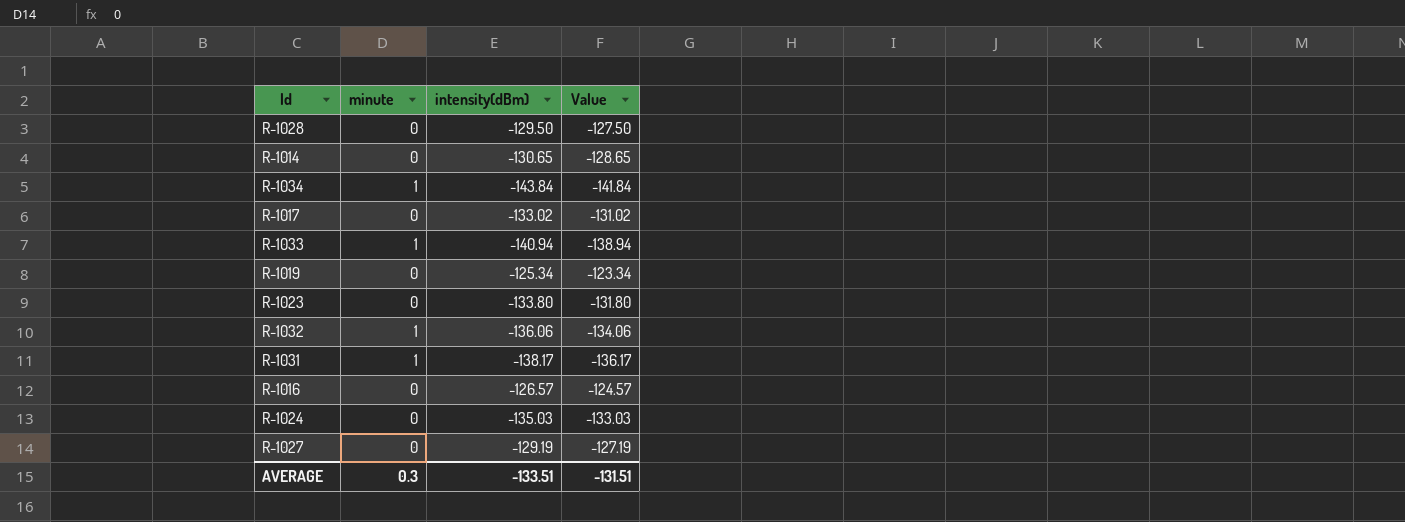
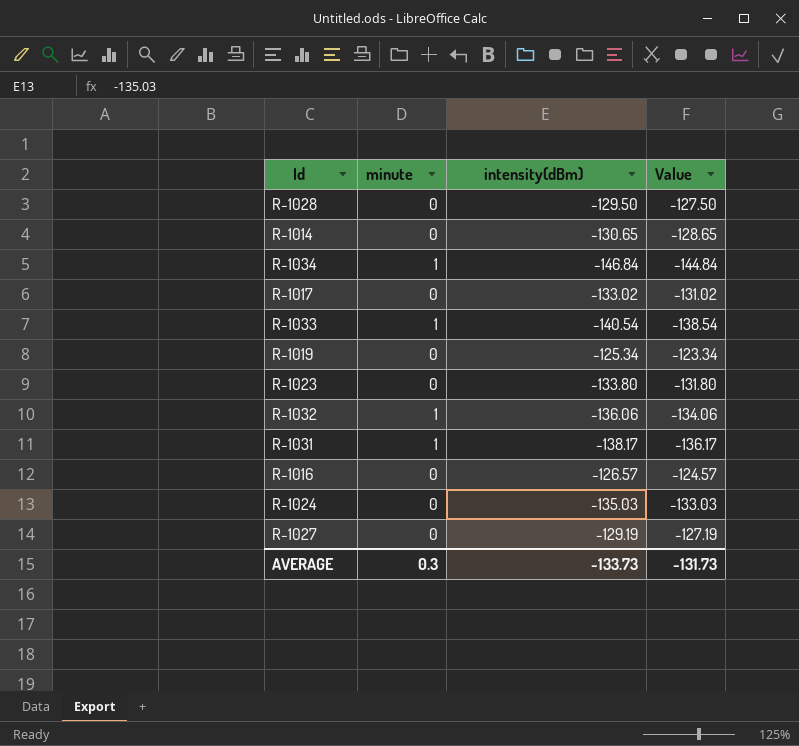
R-1034 | intensity(dBm): -143.84 -> -146.84
R-1034 | Value: -141.84 -> -144.84
R-1033 | intensity(dBm): -140.94 -> -140.54
R-1033 | Value: -138.94 -> -138.54
AVERAGE | intensity(dBm): -133.51 -> -133.73
AVERAGE | Value: -131.51 -> -131.73

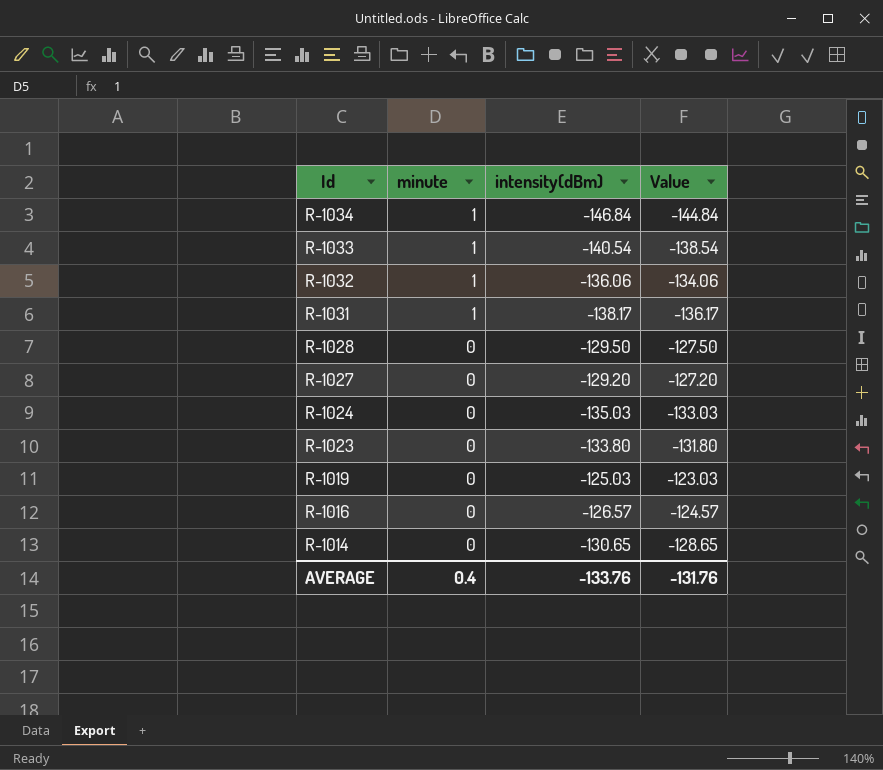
row order: none -> Id descending
row R-1017: 0 | -133.02 | -131.02 -> none
R-1027 | intensity(dBm): -129.19 -> -129.20
R-1027 | Value: -127.19 -> -127.20
R-1019 | intensity(dBm): -125.34 -> -125.03
R-1019 | Value: -123.34 -> -123.03
AVERAGE | minute: 0.3 -> 0.4
AVERAGE | intensity(dBm): -133.73 -> -133.76
AVERAGE | Value: -131.73 -> -131.76

